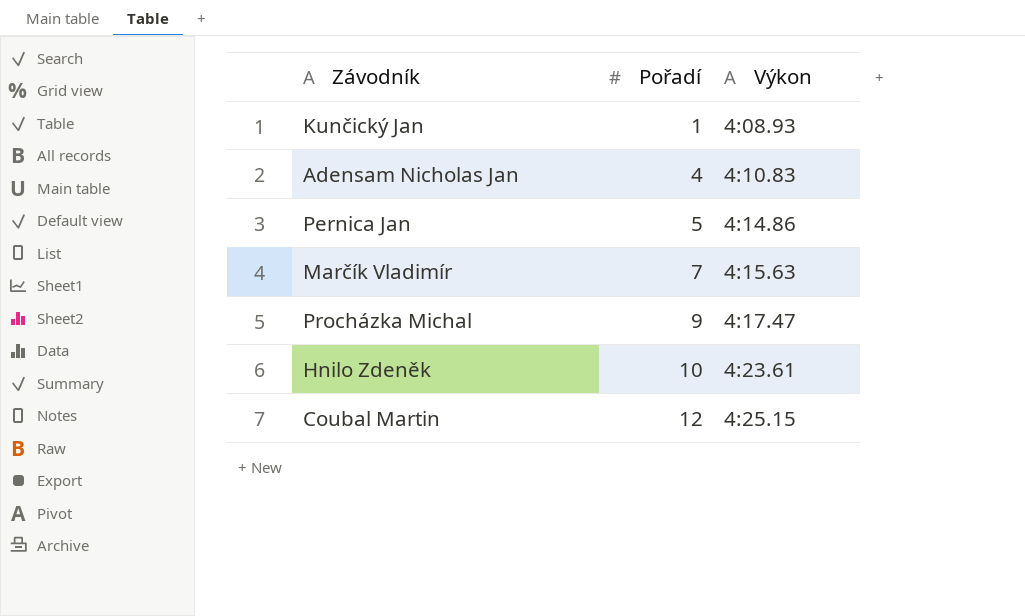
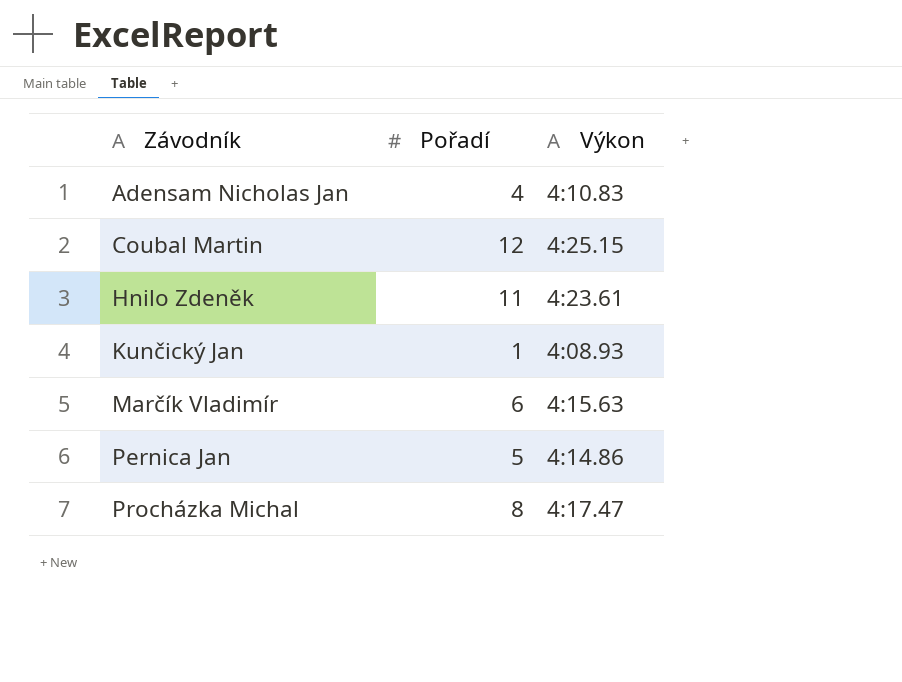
row order: Pořadí ascending -> Závodník ascending
Hnilo Zdeněk | Pořadí: 10 -> 11
Marčík Vladimír | Pořadí: 7 -> 6
Procházka Michal | Pořadí: 9 -> 8

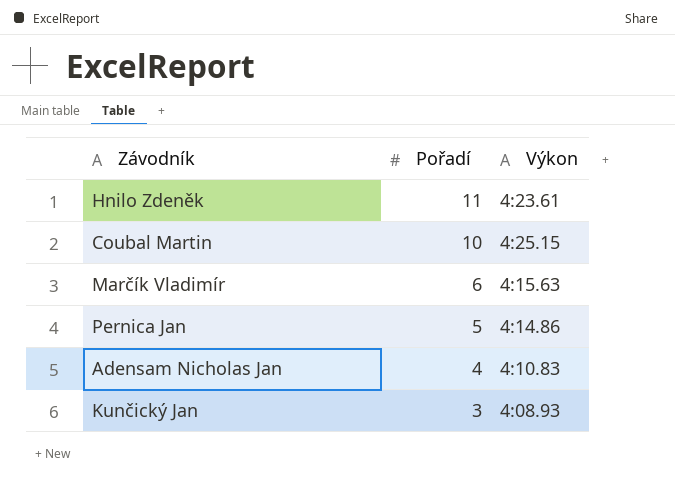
row order: Závodník ascending -> Pořadí descending
row Procházka Michal: 8 | 4:17.47 -> none
Coubal Martin | Pořadí: 12 -> 10
Kunčický Jan | Pořadí: 1 -> 3

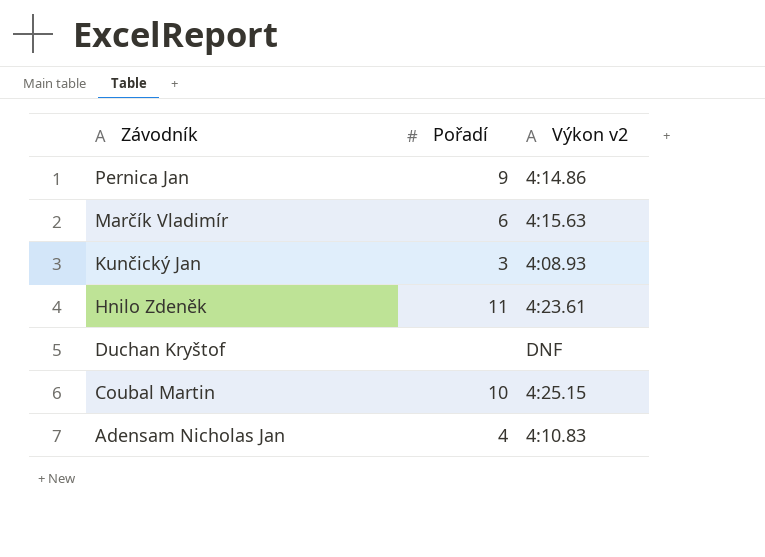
row order: Pořadí descending -> Závodník descending
column name: Výkon -> Výkon v2
Pernica Jan | Pořadí: 5 -> 9
row Duchan Kryštof: none -> none | DNF

